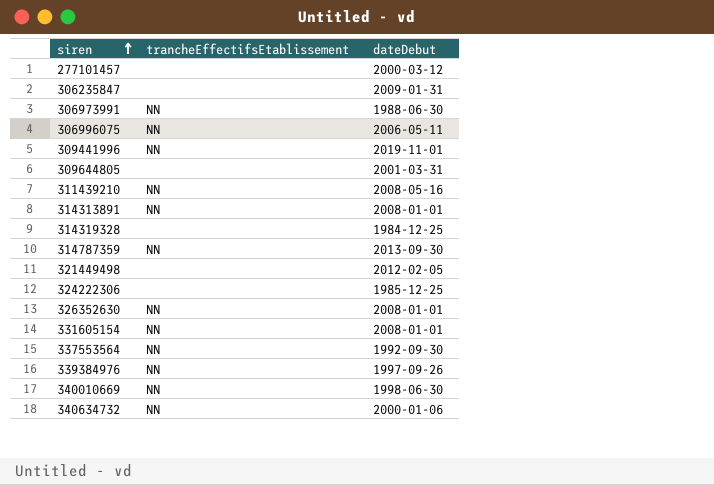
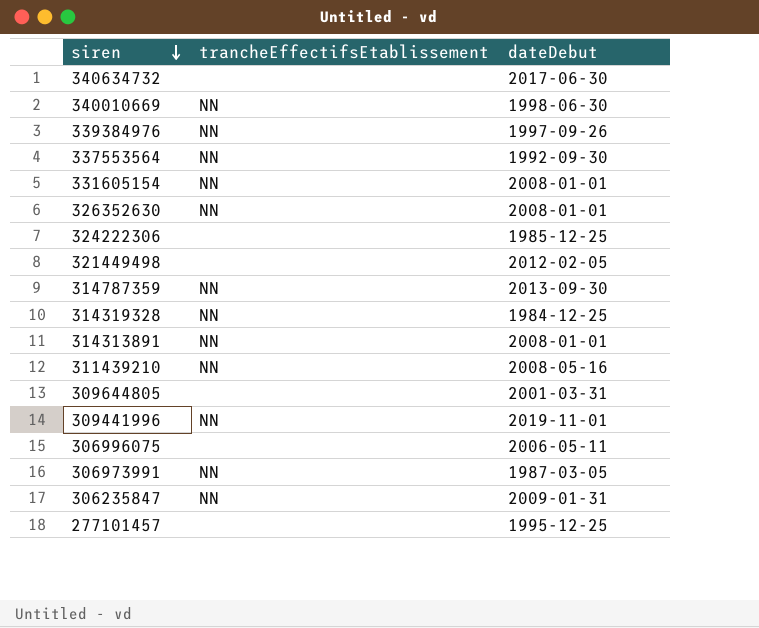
row order: siren ascending -> siren descending
340634732 | trancheEffectifsEtablissement: NN -> none
340634732 | dateDebut: 2000-01-06 -> 2017-06-30
314319328 | trancheEffectifsEtablissement: none -> NN
306996075 | trancheEffectifsEtablissement: NN -> none
306973991 | dateDebut: 1988-06-30 -> 1987-03-05
306235847 | trancheEffectifsEtablissement: none -> NN
277101457 | dateDebut: 2000-03-12 -> 1995-12-25

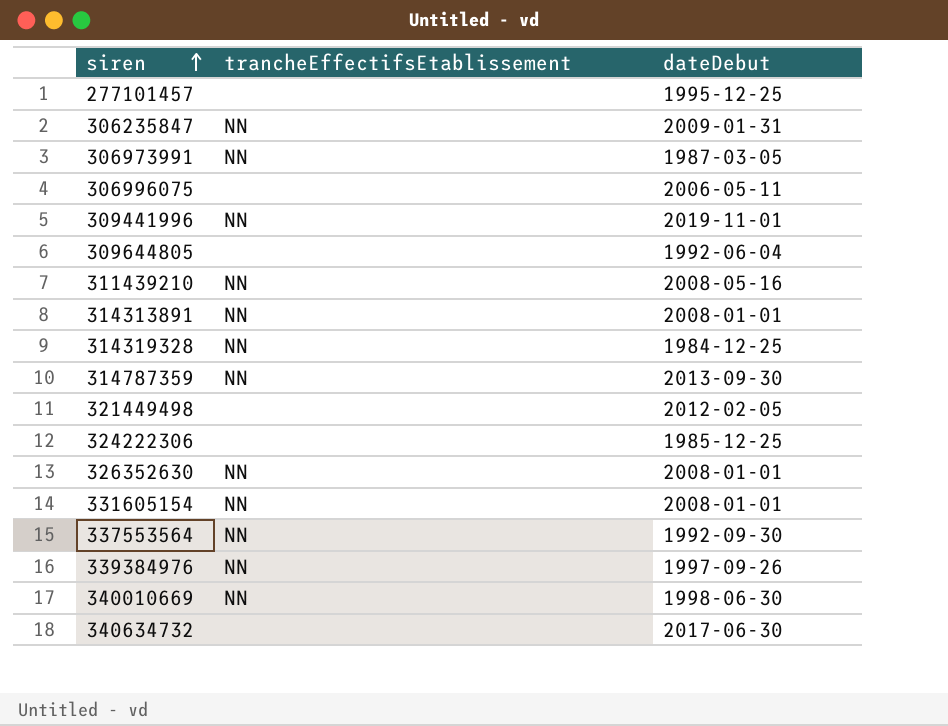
row order: siren descending -> siren ascending
309644805 | dateDebut: 2001-03-31 -> 1992-06-04

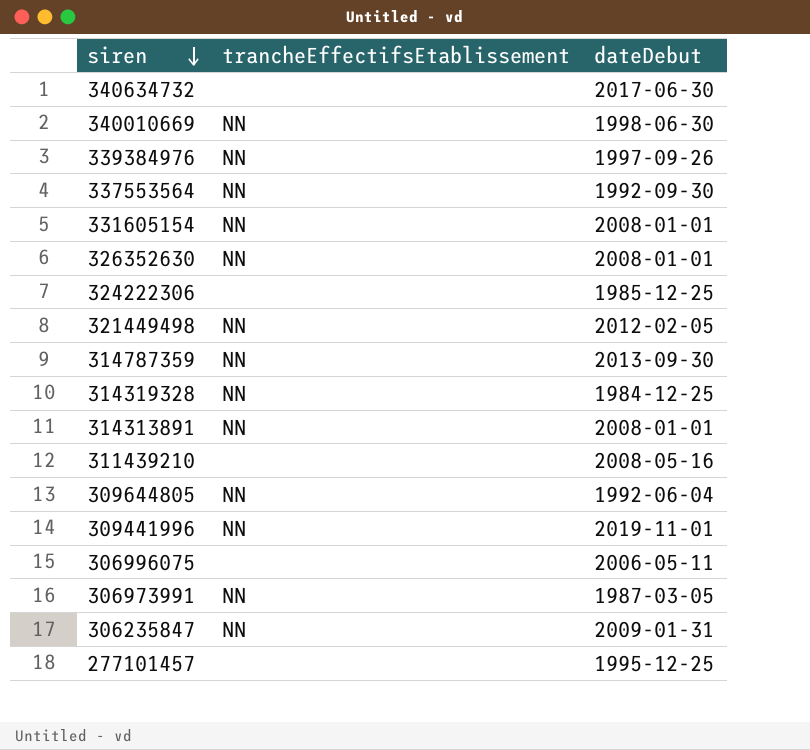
row order: siren ascending -> siren descending
321449498 | trancheEffectifsEtablissement: none -> NN
311439210 | trancheEffectifsEtablissement: NN -> none
309644805 | trancheEffectifsEtablissement: none -> NN

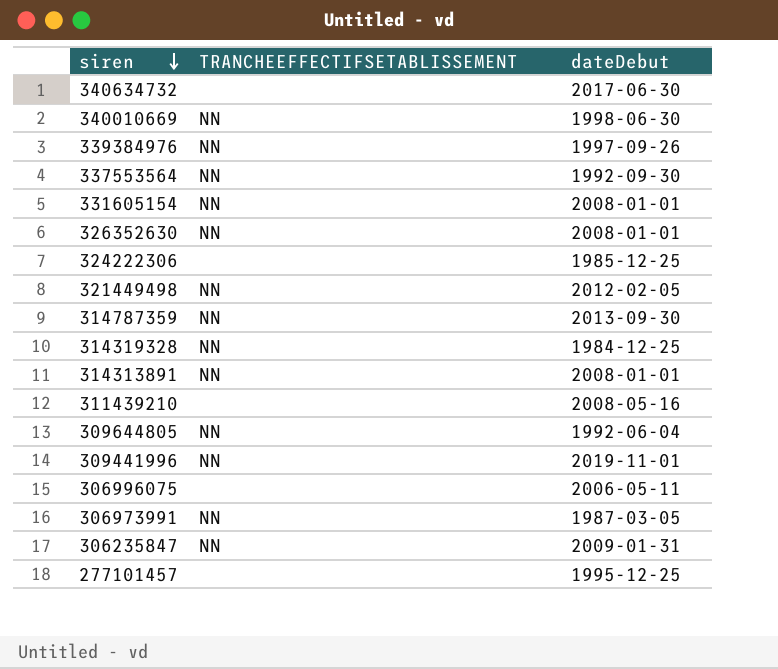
column name: trancheEffectifsEtablissement -> TRANCHEEFFECTIFSETABLISSEMENT

